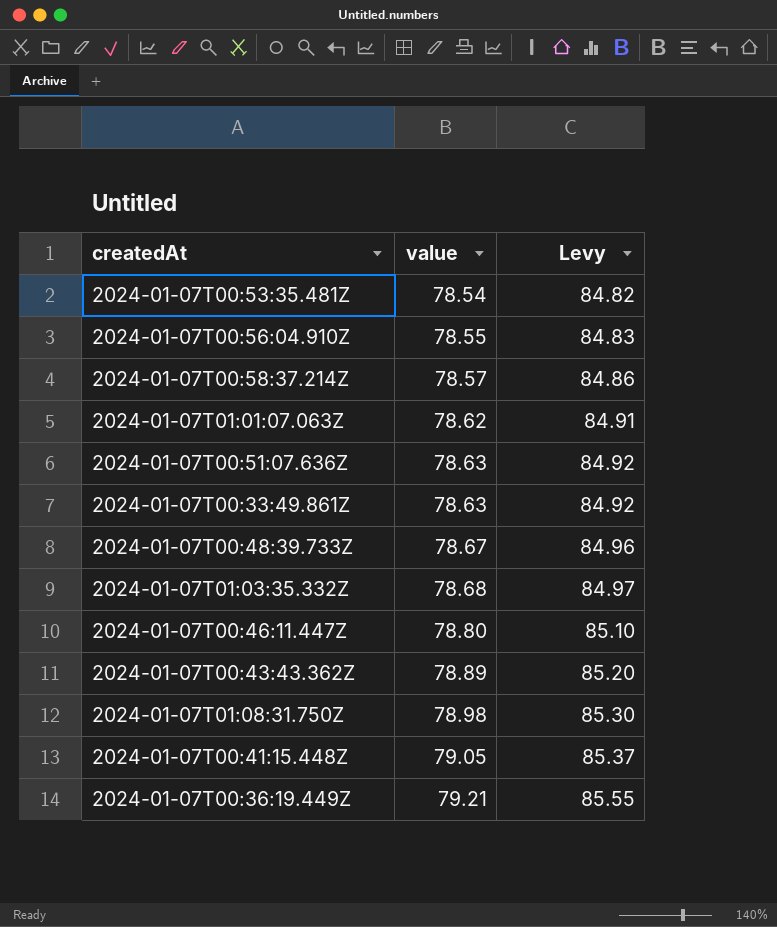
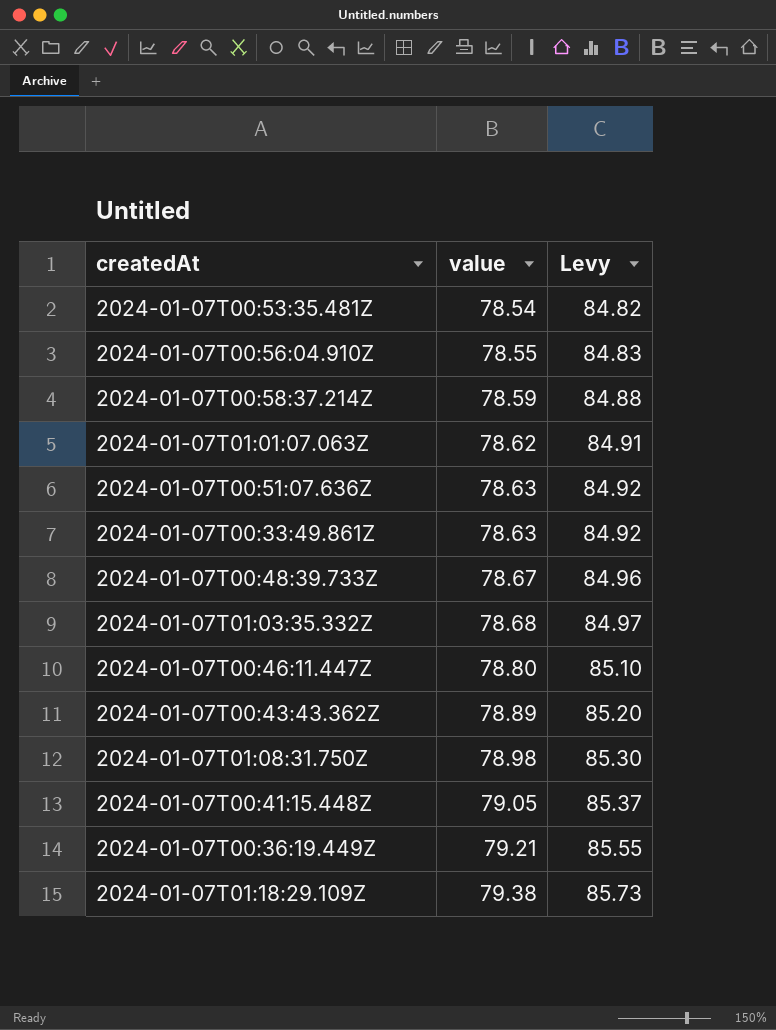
2024-01-07T00:58:37.214Z | value: 78.57 -> 78.59
2024-01-07T00:58:37.214Z | Levy: 84.86 -> 84.88
row 2024-01-07T01:18:29.109Z: none -> 79.38 | 85.73

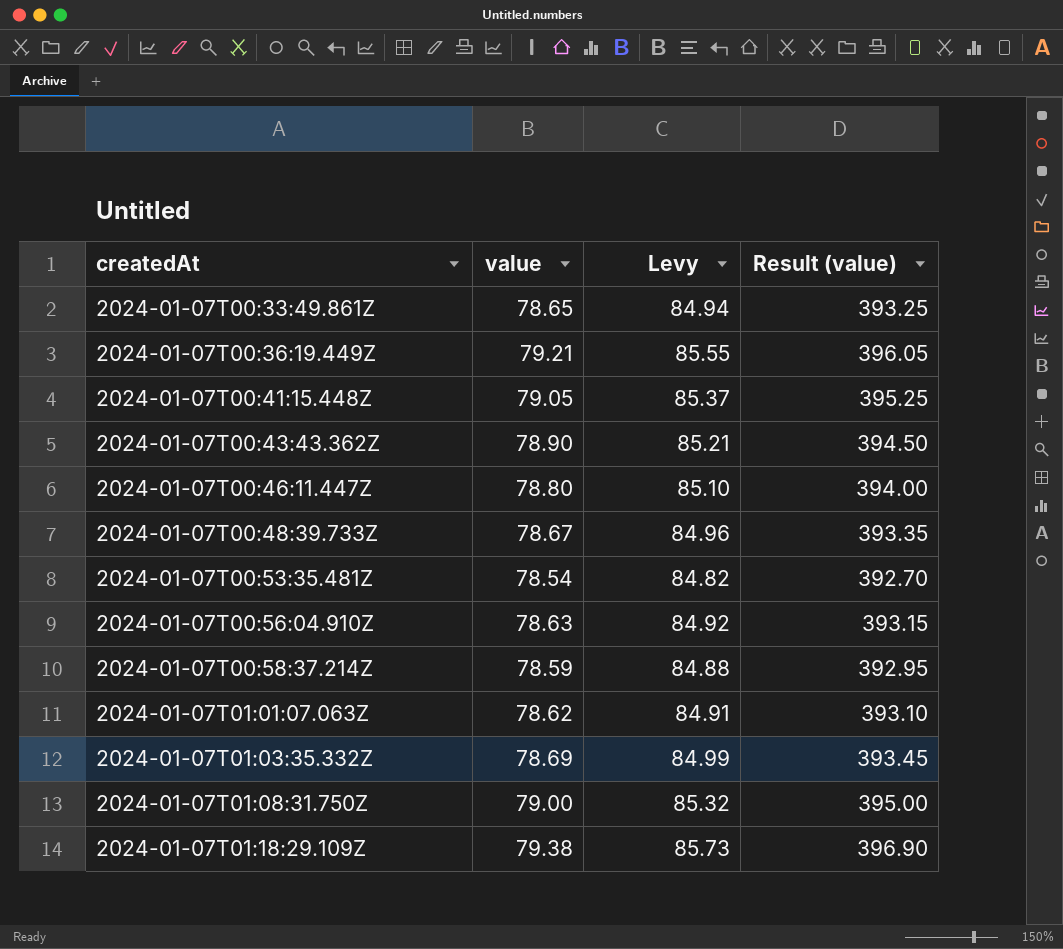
row order: value ascending -> createdAt ascending
column Result (value) | formula: none -> [value] * 5
row 2024-01-07T00:51:07.636Z: 78.63 | 84.92 -> none
2024-01-07T00:33:49.861Z | value: 78.63 -> 78.65
2024-01-07T00:33:49.861Z | Levy: 84.92 -> 84.94
2024-01-07T00:43:43.362Z | value: 78.89 -> 78.90
2024-01-07T00:43:43.362Z | Levy: 85.20 -> 85.21
2024-01-07T00:56:04.910Z | value: 78.55 -> 78.63
2024-01-07T00:56:04.910Z | Levy: 84.83 -> 84.92
2024-01-07T01:03:35.332Z | value: 78.68 -> 78.69
2024-01-07T01:03:35.332Z | Levy: 84.97 -> 84.99
2024-01-07T01:08:31.750Z | value: 78.98 -> 79.00
2024-01-07T01:08:31.750Z | Levy: 85.30 -> 85.32

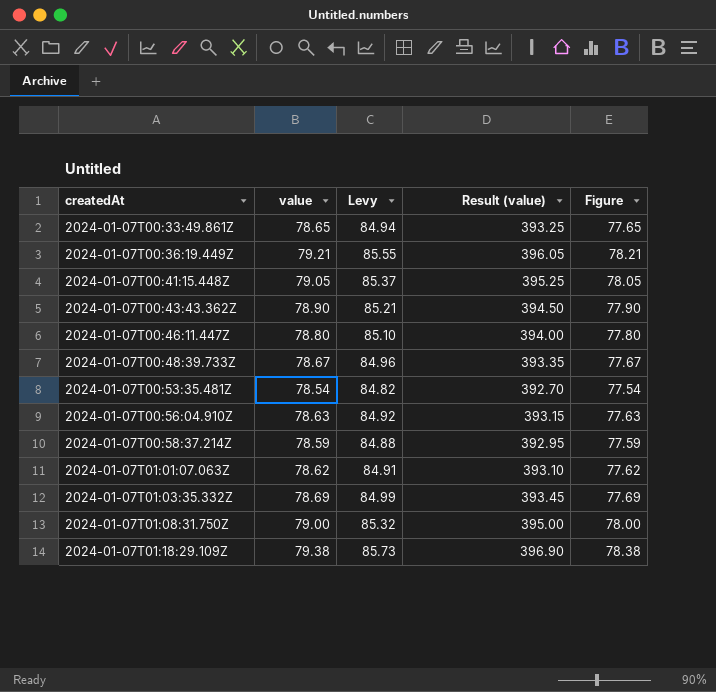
column Figure | formula: none -> [value] - 1

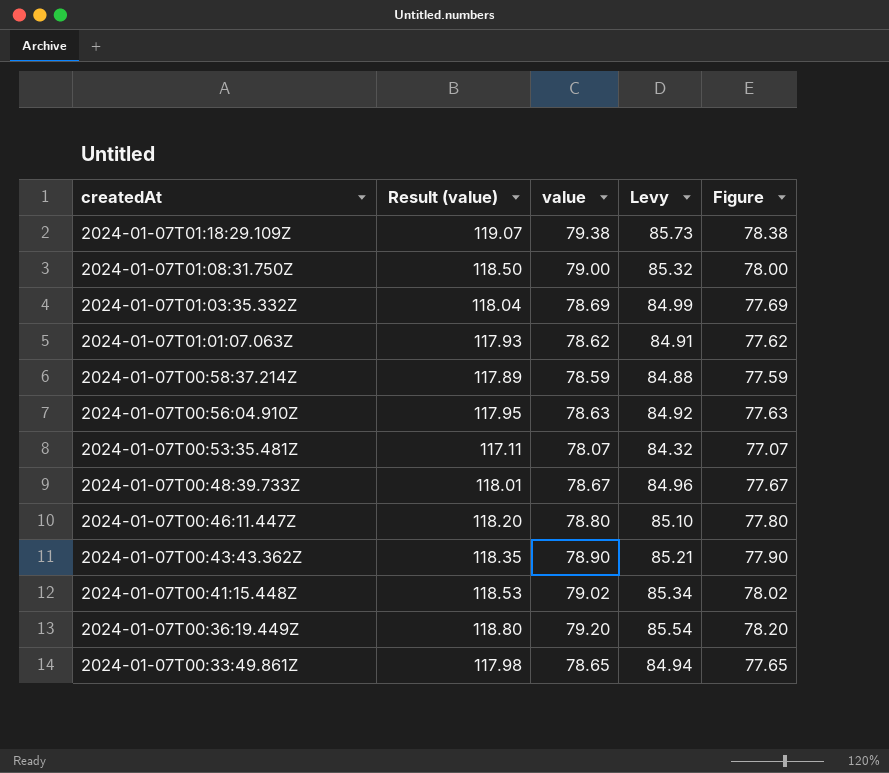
row order: createdAt ascending -> createdAt descending
column Result (value) | formula: [value] * 5 -> [value] * 1.5
column Result (value) | position: 4 -> 2
2024-01-07T00:53:35.481Z | value: 78.54 -> 78.07
2024-01-07T00:53:35.481Z | Levy: 84.82 -> 84.32
2024-01-07T00:53:35.481Z | Figure: 77.54 -> 77.07
2024-01-07T00:41:15.448Z | value: 79.05 -> 79.02
2024-01-07T00:41:15.448Z | Levy: 85.37 -> 85.34
2024-01-07T00:41:15.448Z | Figure: 78.05 -> 78.02
2024-01-07T00:36:19.449Z | value: 79.21 -> 79.20
2024-01-07T00:36:19.449Z | Levy: 85.55 -> 85.54
2024-01-07T00:36:19.449Z | Figure: 78.21 -> 78.20

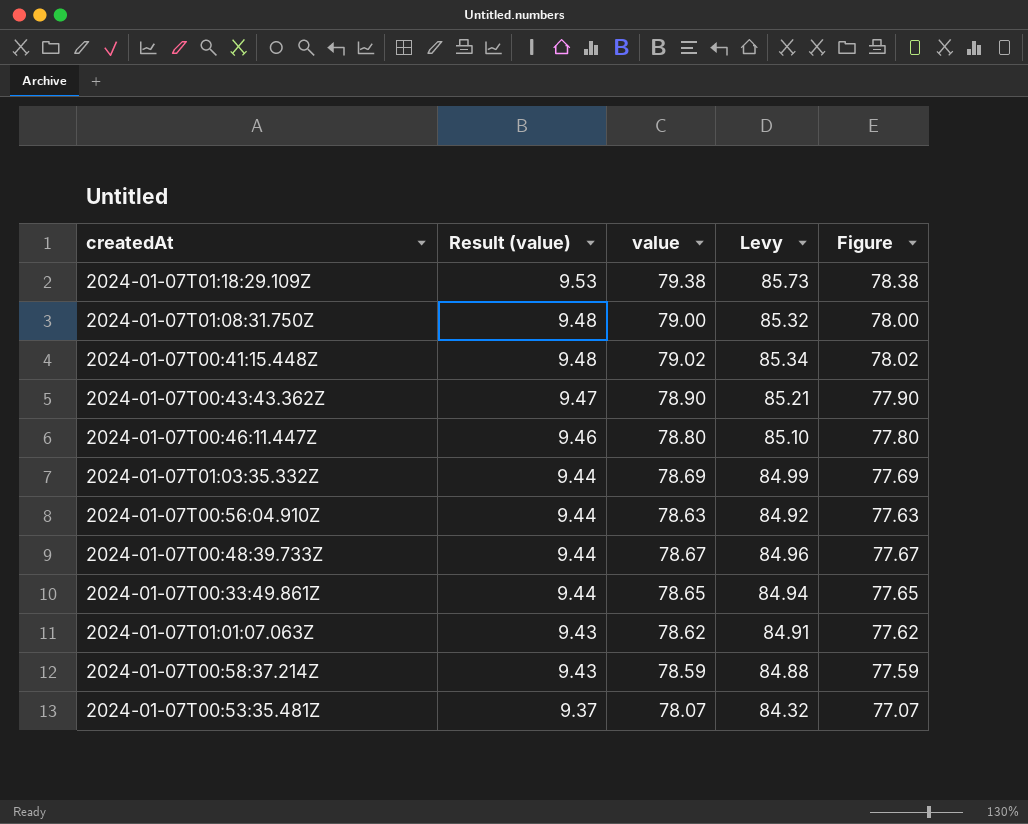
row order: createdAt descending -> Result (value) descending
column Result (value) | formula: [value] * 1.5 -> [value] * 0.12
row 2024-01-07T00:36:19.449Z: 118.80 | 79.20 | 85.54 | 78.20 -> none

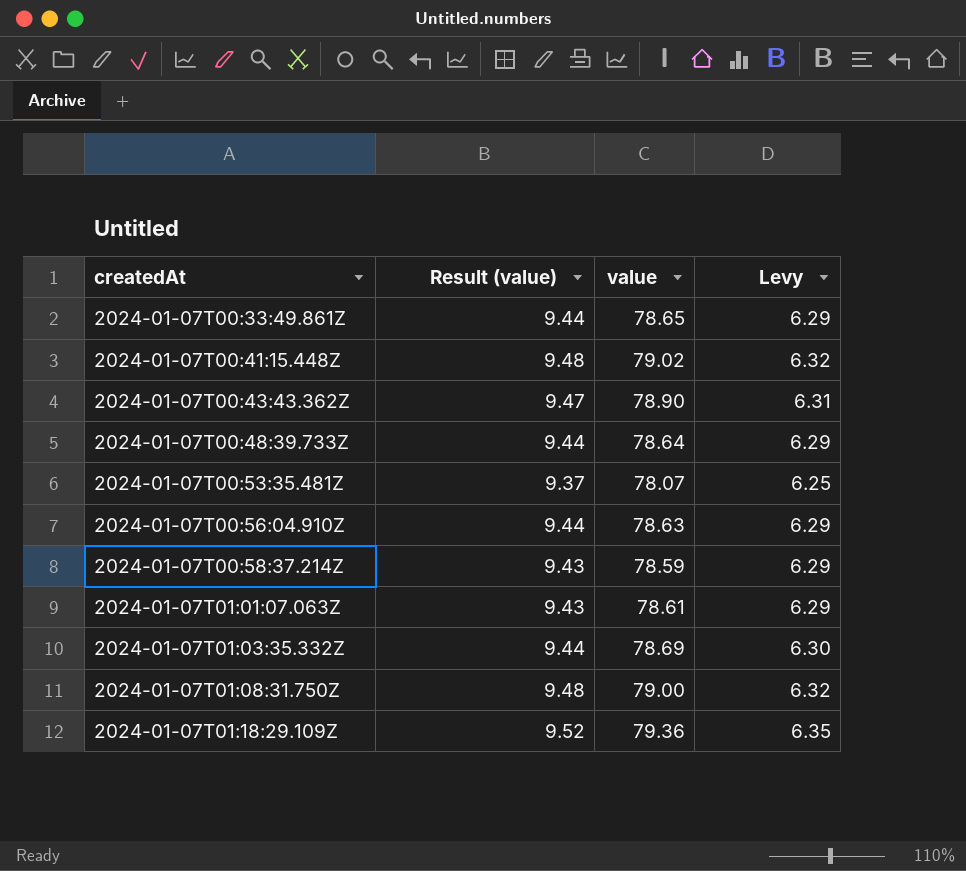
row order: Result (value) descending -> createdAt ascending
column Figure | formula: [value] - 1 -> none
column Levy | formula: [value] * 1.08 -> [value] * 0.08
row 2024-01-07T00:46:11.447Z: 9.46 | 78.80 | 85.10 | 77.80 -> none
2024-01-07T00:48:39.733Z | value: 78.67 -> 78.64
2024-01-07T01:01:07.063Z | value: 78.62 -> 78.61
2024-01-07T01:18:29.109Z | Result (value): 9.53 -> 9.52
2024-01-07T01:18:29.109Z | value: 79.38 -> 79.36

